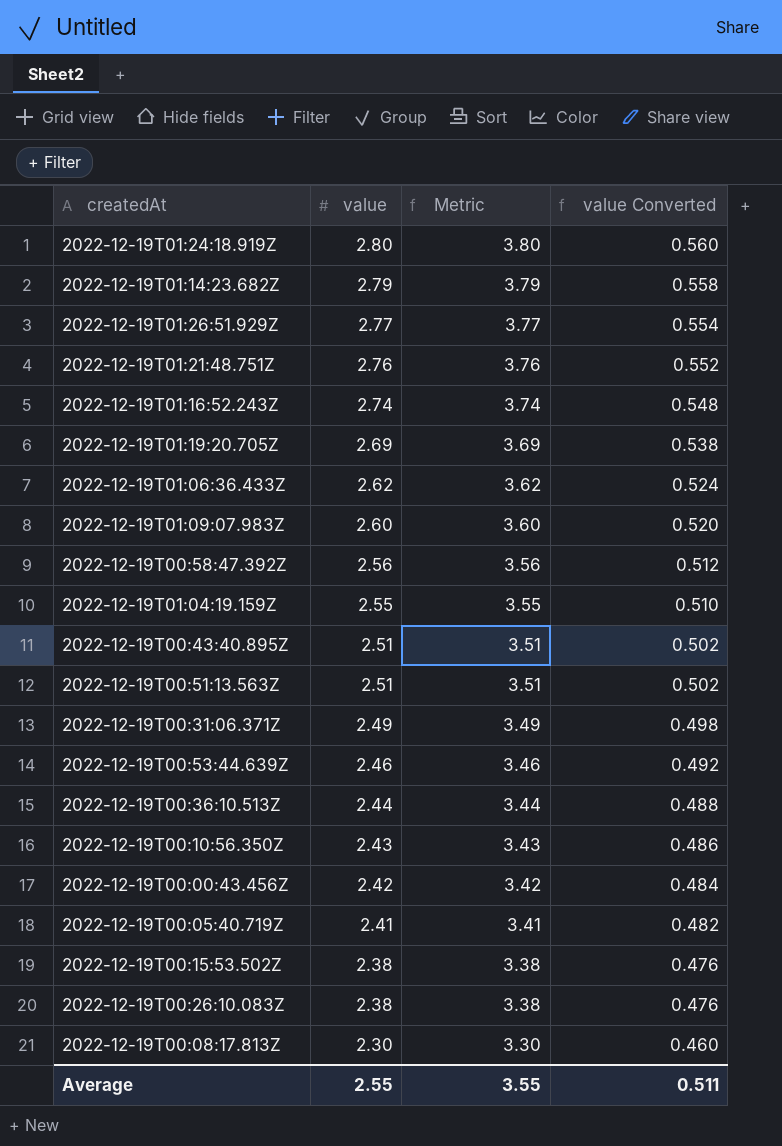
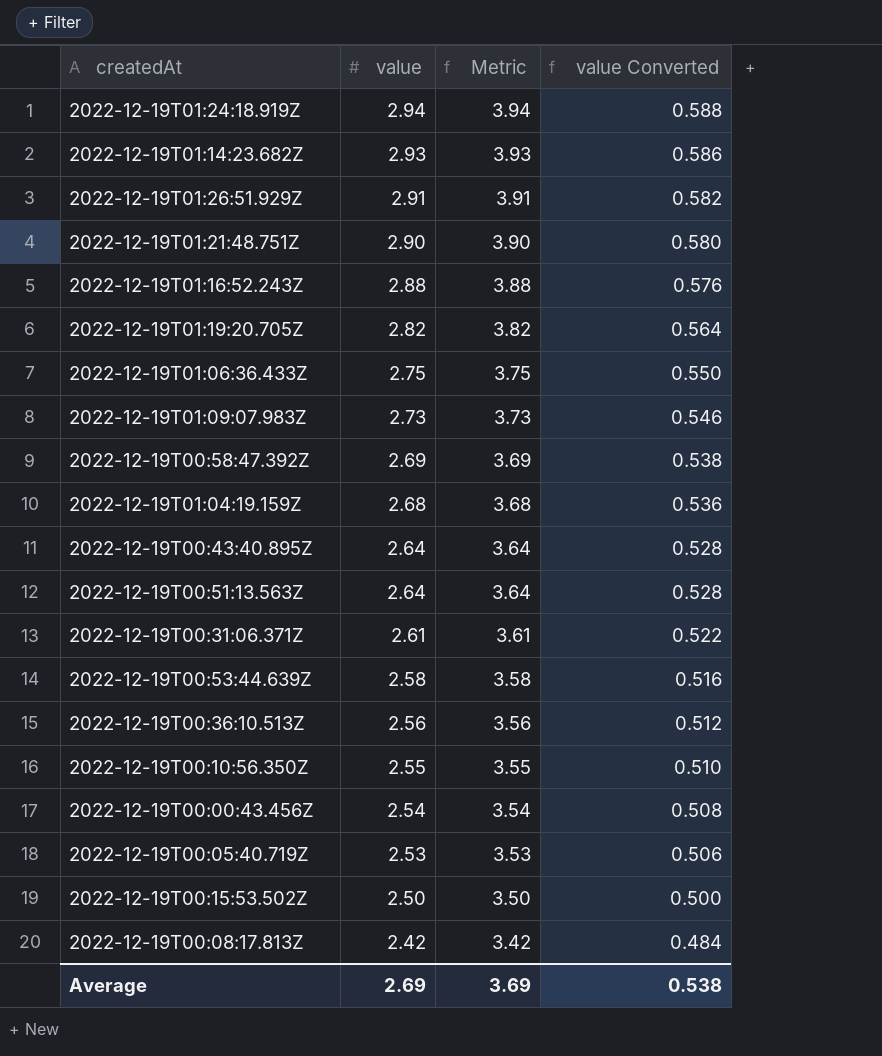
row 2022-12-19T00:26:10.083Z: 2.38 | 3.38 | 0.476 -> none
2022-12-19T01:24:18.919Z | value: 2.80 -> 2.94
2022-12-19T01:24:18.919Z | Metric: 3.80 -> 3.94
2022-12-19T01:24:18.919Z | value Converted: 0.560 -> 0.588
2022-12-19T01:14:23.682Z | value: 2.79 -> 2.93
2022-12-19T01:14:23.682Z | Metric: 3.79 -> 3.93
2022-12-19T01:14:23.682Z | value Converted: 0.558 -> 0.586
2022-12-19T01:26:51.929Z | value: 2.77 -> 2.91
2022-12-19T01:26:51.929Z | Metric: 3.77 -> 3.91
2022-12-19T01:26:51.929Z | value Converted: 0.554 -> 0.582
2022-12-19T01:21:48.751Z | value: 2.76 -> 2.90
2022-12-19T01:21:48.751Z | Metric: 3.76 -> 3.90
2022-12-19T01:21:48.751Z | value Converted: 0.552 -> 0.580
2022-12-19T01:16:52.243Z | value: 2.74 -> 2.88
2022-12-19T01:16:52.243Z | Metric: 3.74 -> 3.88
2022-12-19T01:16:52.243Z | value Converted: 0.548 -> 0.576
2022-12-19T01:19:20.705Z | value: 2.69 -> 2.82
2022-12-19T01:19:20.705Z | Metric: 3.69 -> 3.82
2022-12-19T01:19:20.705Z | value Converted: 0.538 -> 0.564
2022-12-19T01:06:36.433Z | value: 2.62 -> 2.75
2022-12-19T01:06:36.433Z | Metric: 3.62 -> 3.75
2022-12-19T01:06:36.433Z | value Converted: 0.524 -> 0.550
2022-12-19T01:09:07.983Z | value: 2.60 -> 2.73
2022-12-19T01:09:07.983Z | Metric: 3.60 -> 3.73
2022-12-19T01:09:07.983Z | value Converted: 0.520 -> 0.546
2022-12-19T00:58:47.392Z | value: 2.56 -> 2.69
2022-12-19T00:58:47.392Z | Metric: 3.56 -> 3.69
2022-12-19T00:58:47.392Z | value Converted: 0.512 -> 0.538
2022-12-19T01:04:19.159Z | value: 2.55 -> 2.68
2022-12-19T01:04:19.159Z | Metric: 3.55 -> 3.68
2022-12-19T01:04:19.159Z | value Converted: 0.510 -> 0.536
2022-12-19T00:43:40.895Z | value: 2.51 -> 2.64
2022-12-19T00:43:40.895Z | Metric: 3.51 -> 3.64
2022-12-19T00:43:40.895Z | value Converted: 0.502 -> 0.528
2022-12-19T00:51:13.563Z | value: 2.51 -> 2.64
2022-12-19T00:51:13.563Z | Metric: 3.51 -> 3.64
2022-12-19T00:51:13.563Z | value Converted: 0.502 -> 0.528
2022-12-19T00:31:06.371Z | value: 2.49 -> 2.61
2022-12-19T00:31:06.371Z | Metric: 3.49 -> 3.61
2022-12-19T00:31:06.371Z | value Converted: 0.498 -> 0.522
2022-12-19T00:53:44.639Z | value: 2.46 -> 2.58
2022-12-19T00:53:44.639Z | Metric: 3.46 -> 3.58
2022-12-19T00:53:44.639Z | value Converted: 0.492 -> 0.516
2022-12-19T00:36:10.513Z | value: 2.44 -> 2.56
2022-12-19T00:36:10.513Z | Metric: 3.44 -> 3.56
2022-12-19T00:36:10.513Z | value Converted: 0.488 -> 0.512
2022-12-19T00:10:56.350Z | value: 2.43 -> 2.55
2022-12-19T00:10:56.350Z | Metric: 3.43 -> 3.55
2022-12-19T00:10:56.350Z | value Converted: 0.486 -> 0.510
2022-12-19T00:00:43.456Z | value: 2.42 -> 2.54
2022-12-19T00:00:43.456Z | Metric: 3.42 -> 3.54
2022-12-19T00:00:43.456Z | value Converted: 0.484 -> 0.508
2022-12-19T00:05:40.719Z | value: 2.41 -> 2.53
2022-12-19T00:05:40.719Z | Metric: 3.41 -> 3.53
2022-12-19T00:05:40.719Z | value Converted: 0.482 -> 0.506
2022-12-19T00:15:53.502Z | value: 2.38 -> 2.50
2022-12-19T00:15:53.502Z | Metric: 3.38 -> 3.50
2022-12-19T00:15:53.502Z | value Converted: 0.476 -> 0.500
2022-12-19T00:08:17.813Z | value: 2.30 -> 2.42
2022-12-19T00:08:17.813Z | Metric: 3.30 -> 3.42
2022-12-19T00:08:17.813Z | value Converted: 0.460 -> 0.484
Average | value: 2.55 -> 2.69
Average | Metric: 3.55 -> 3.69
Average | value Converted: 0.511 -> 0.538

